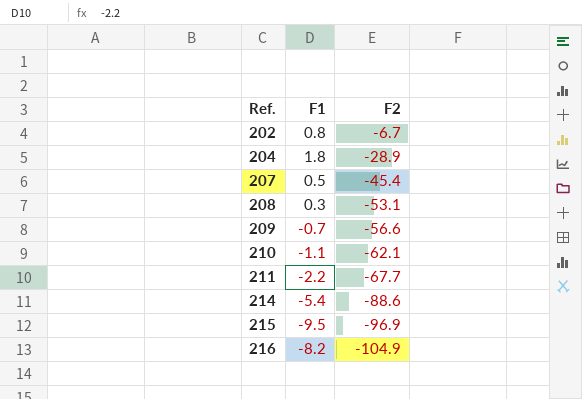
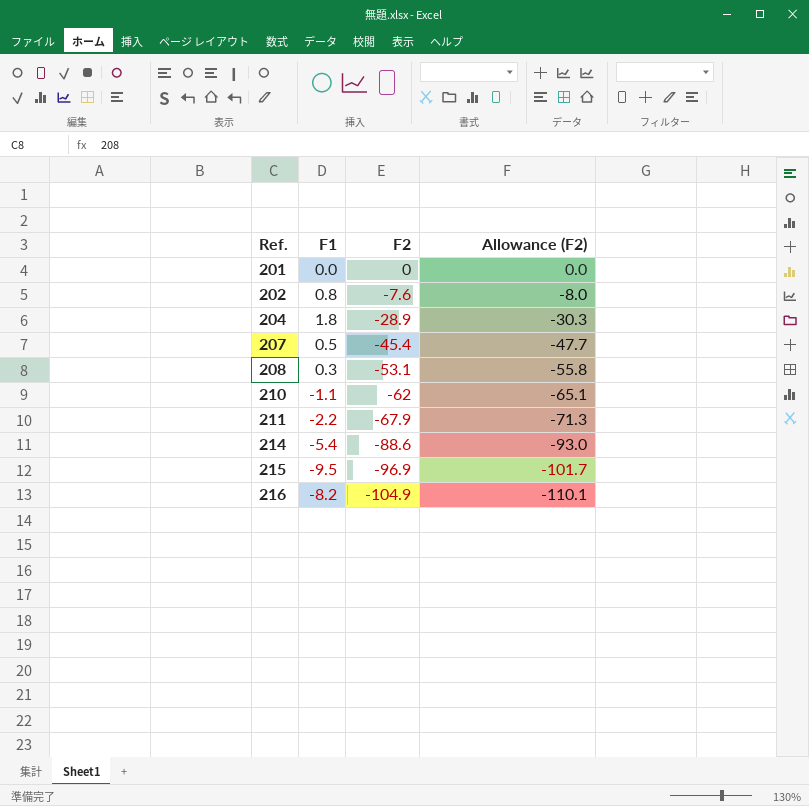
column Allowance (F2) | formula: none -> [F2] * 1.05
row 209: -0.7 | -56.6 -> none
row 201: none -> 0.0 | 0 | 0.0
202 | F2: -6.7 -> -7.6
210 | F2: -62.1 -> -62
211 | F2: -67.7 -> -67.9

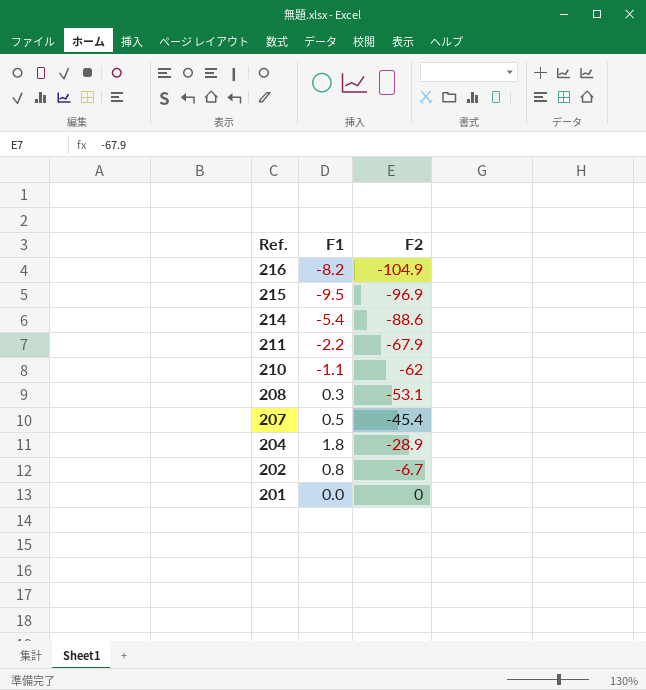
row order: Ref. ascending -> Ref. descending
column Allowance (F2) | formula: [F2] * 1.05 -> none
202 | F2: -7.6 -> -6.7

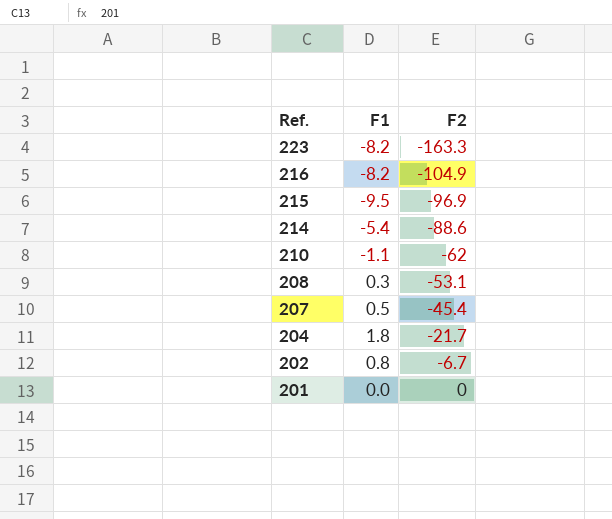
row 211: -2.2 | -67.9 -> none
row 223: none -> -8.2 | -163.3
204 | F2: -28.9 -> -21.7

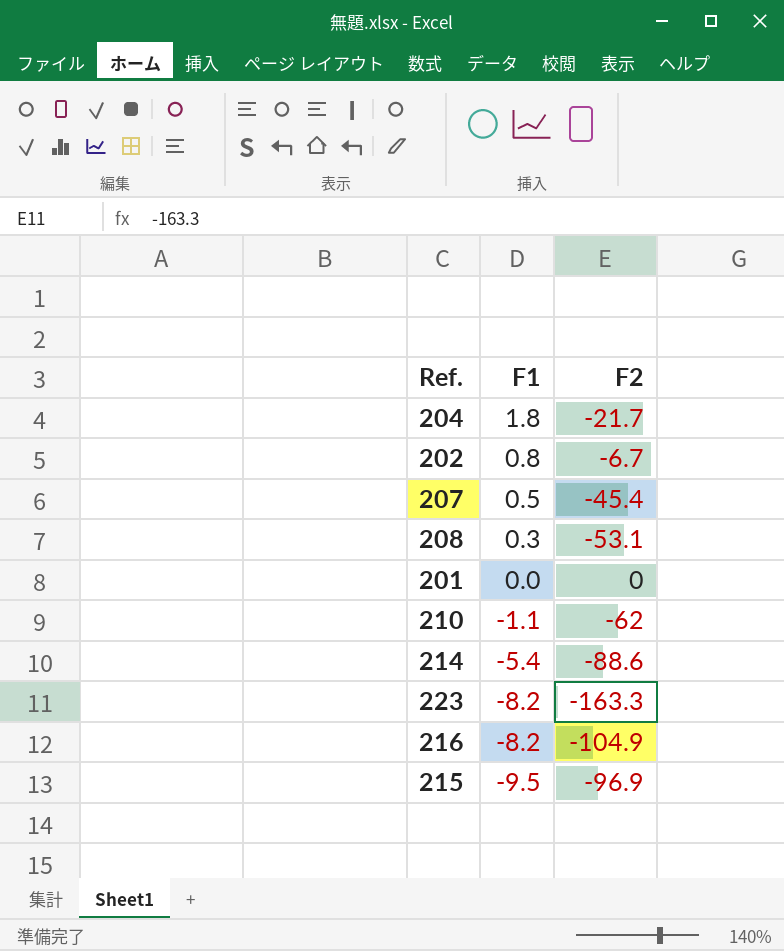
row order: Ref. descending -> F1 descending

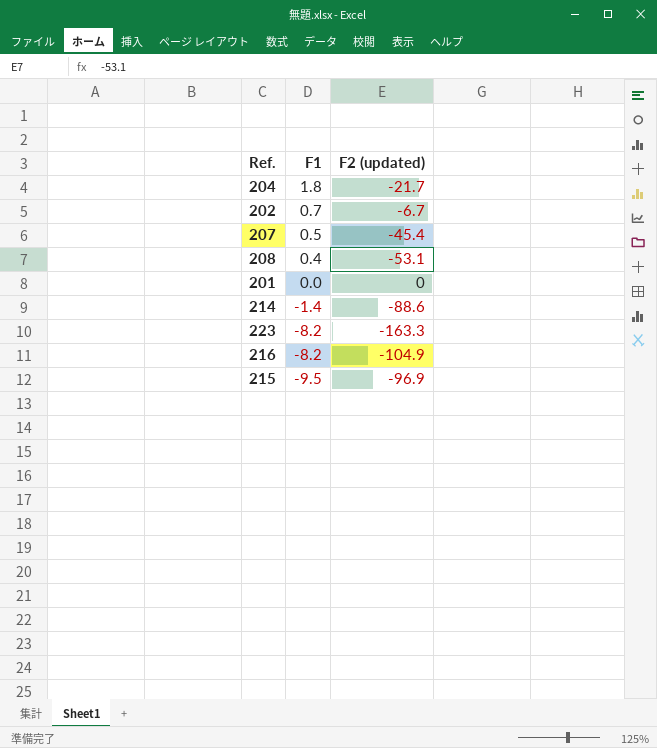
column name: F2 -> F2 (updated)
row 210: -1.1 | -62 -> none
202 | F1: 0.8 -> 0.7
208 | F1: 0.3 -> 0.4
214 | F1: -5.4 -> -1.4

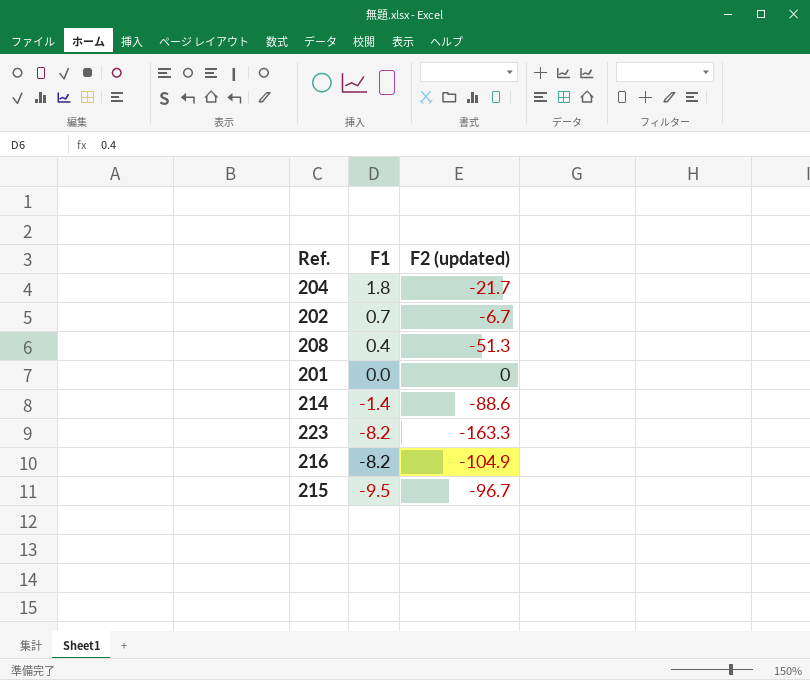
row 207: 0.5 | -45.4 -> none
208 | F2 (updated): -53.1 -> -51.3
215 | F2 (updated): -96.9 -> -96.7

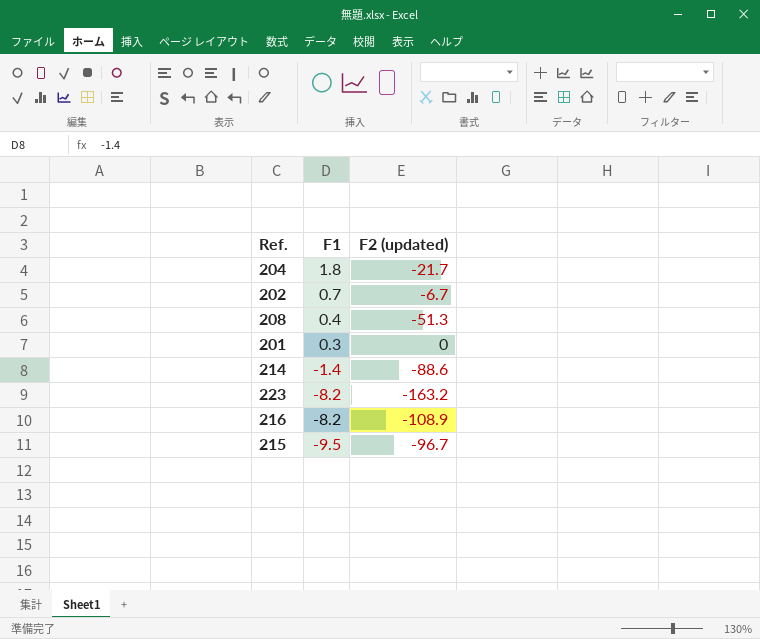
201 | F1: 0.0 -> 0.3
223 | F2 (updated): -163.3 -> -163.2
216 | F2 (updated): -104.9 -> -108.9

